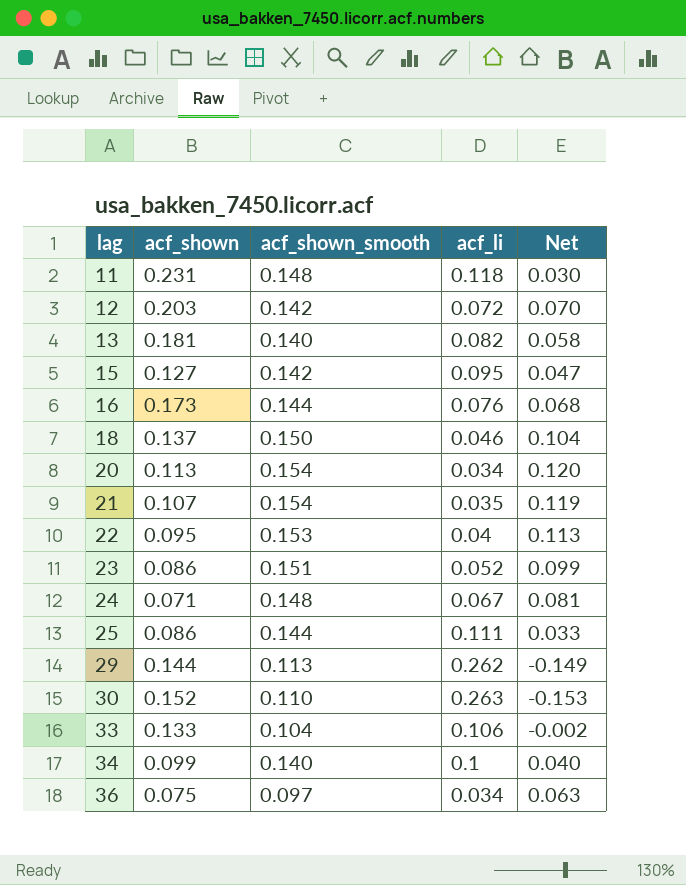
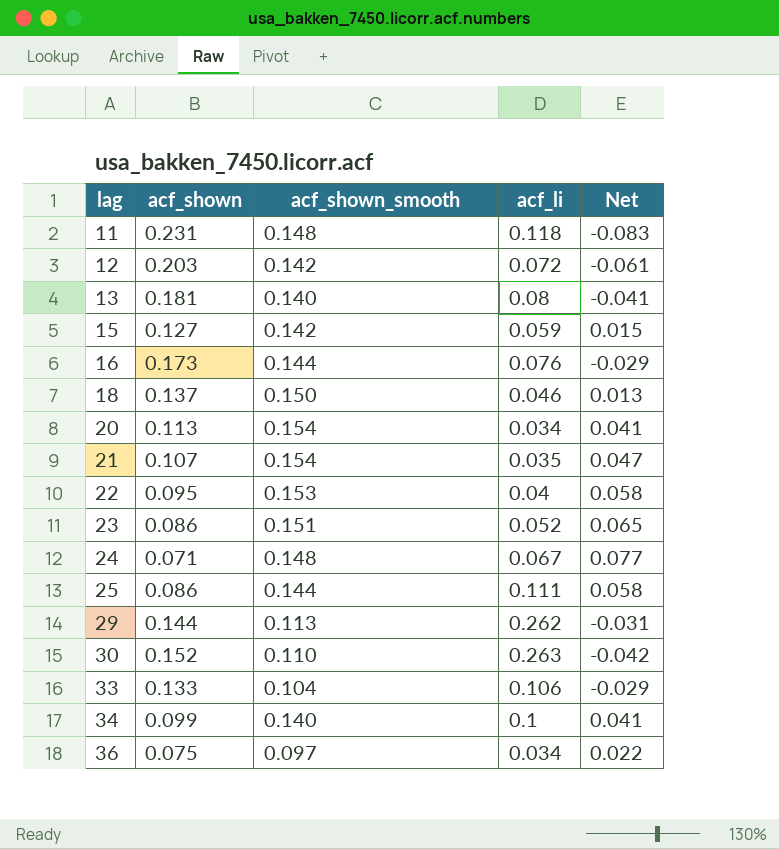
column Net | formula: [acf_shown_smooth] - [acf_li] -> [acf_shown_smooth] - [acf_shown]
13 | acf_li: 0.082 -> 0.08
15 | acf_li: 0.095 -> 0.059

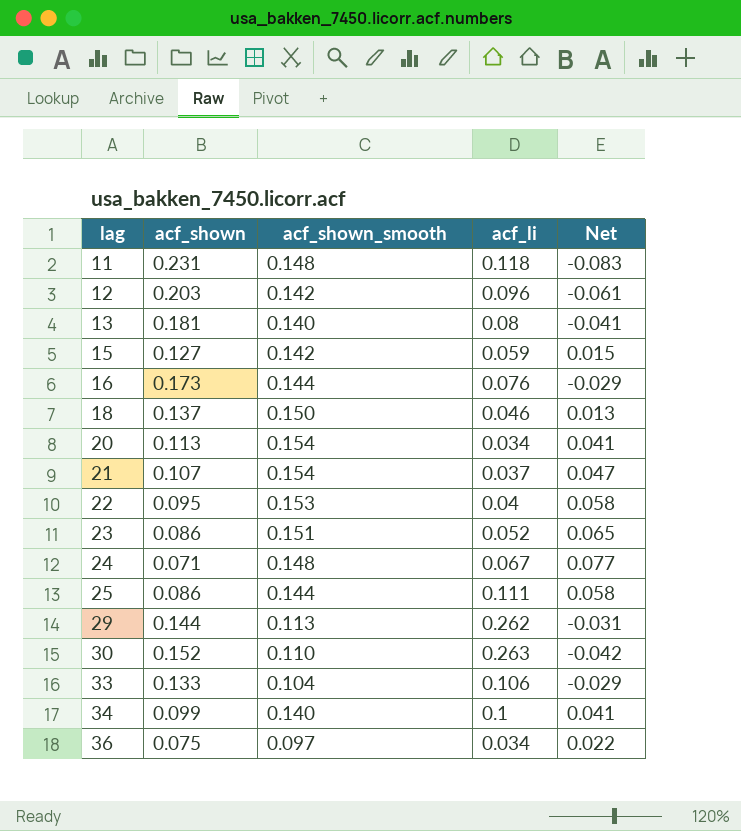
12 | acf_li: 0.072 -> 0.096
21 | acf_li: 0.035 -> 0.037

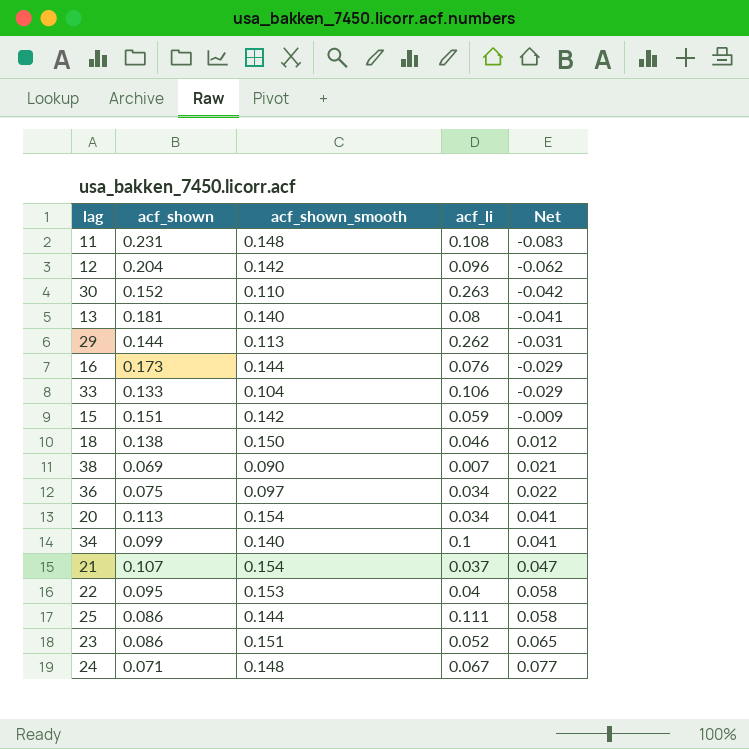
row order: lag ascending -> Net ascending
11 | acf_li: 0.118 -> 0.108
12 | acf_shown: 0.203 -> 0.204
12 | Net: -0.061 -> -0.062
15 | acf_shown: 0.127 -> 0.151
15 | Net: 0.015 -> -0.009
18 | acf_shown: 0.137 -> 0.138
18 | Net: 0.013 -> 0.012
row 38: none -> 0.069 | 0.090 | 0.007 | 0.021

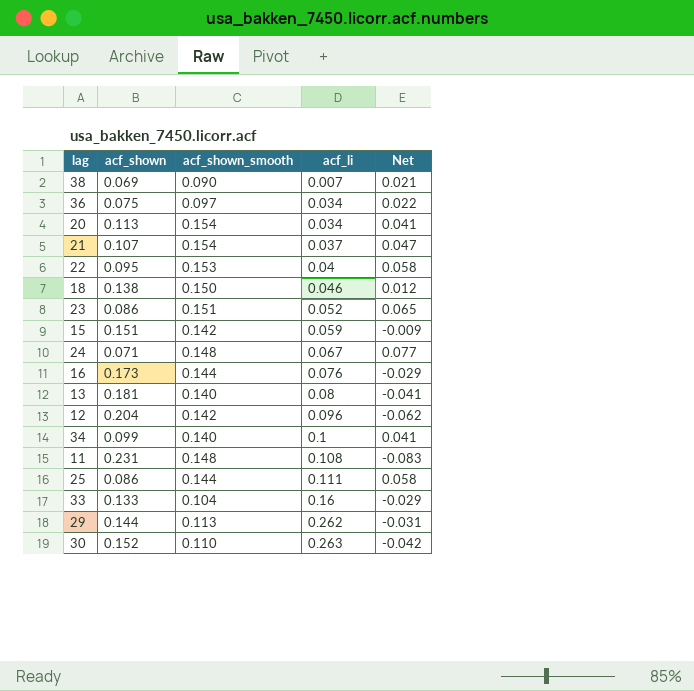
row order: Net ascending -> acf_li ascending
33 | acf_li: 0.106 -> 0.16

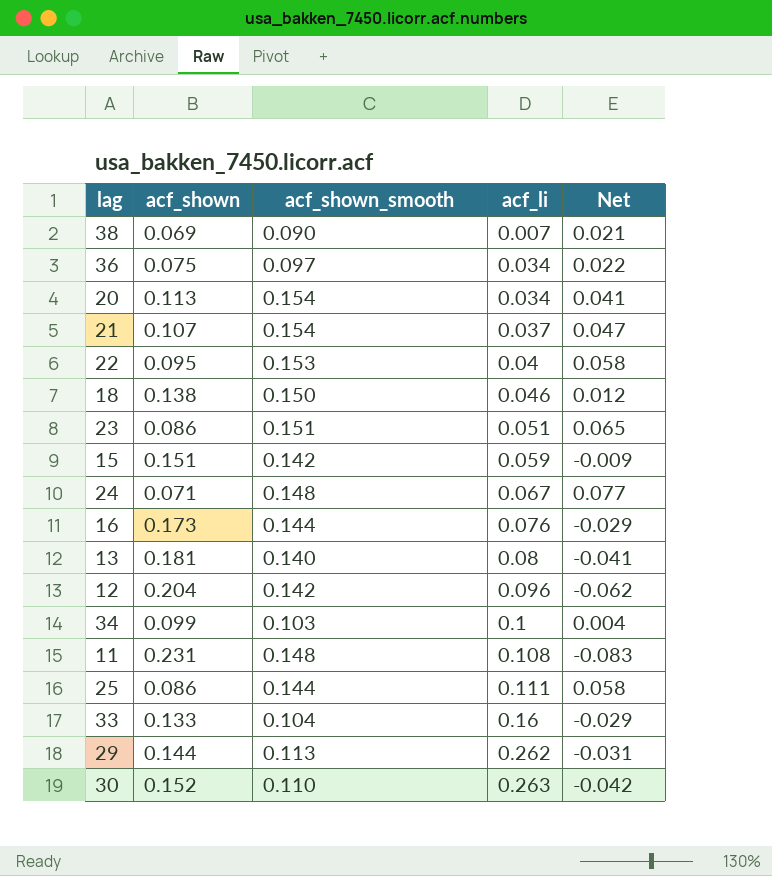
23 | acf_li: 0.052 -> 0.051
34 | acf_shown_smooth: 0.140 -> 0.103
34 | Net: 0.041 -> 0.004

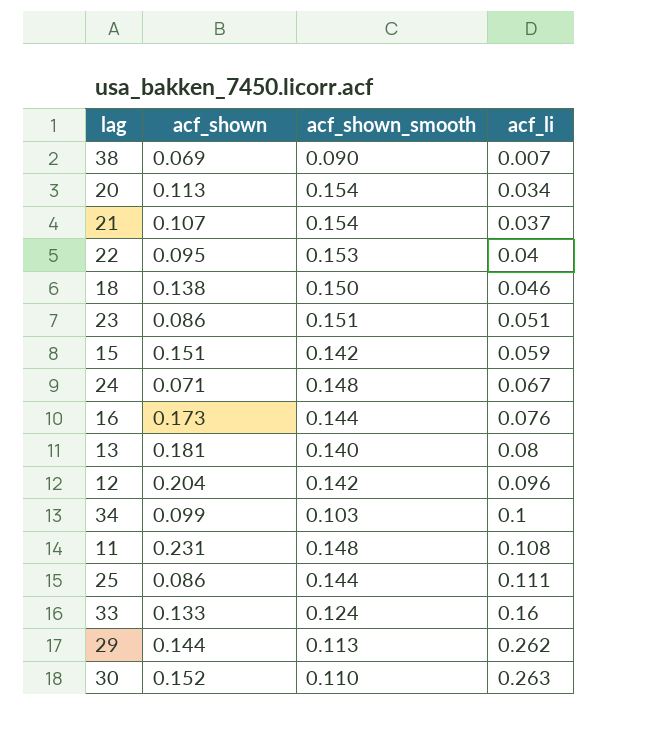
column Net | formula: [acf_shown_smooth] - [acf_shown] -> none
row 36: 0.075 | 0.097 | 0.034 | 0.022 -> none
33 | acf_shown_smooth: 0.104 -> 0.124

